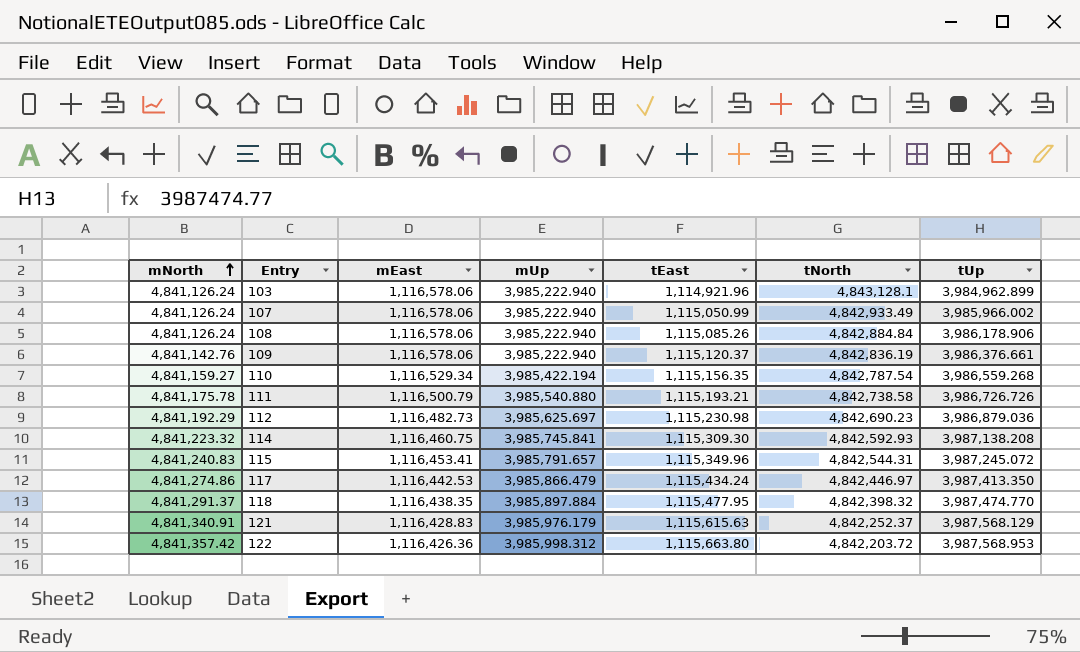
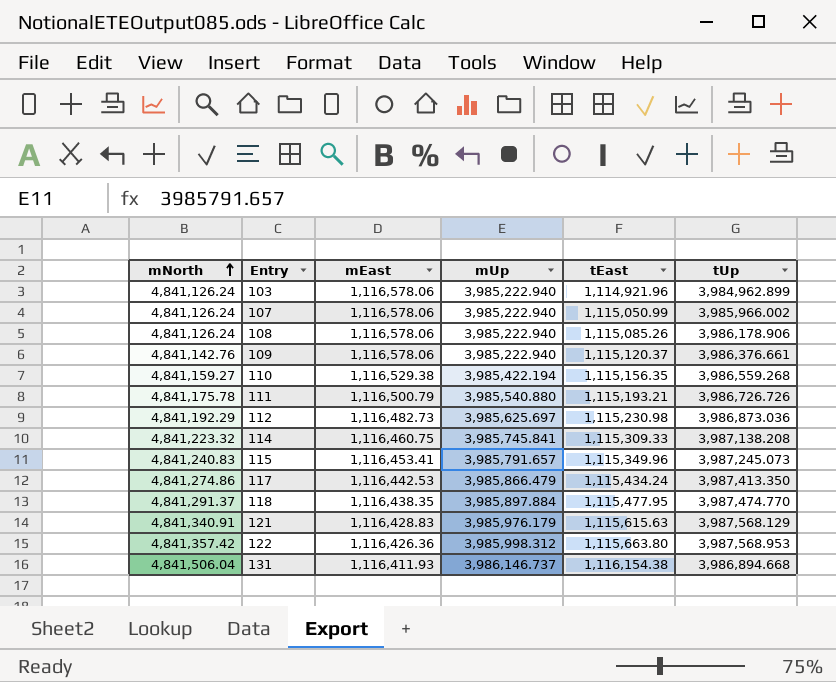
column tNorth | position: 6 -> none
110 | mEast: 1,116,529.34 -> 1,116,529.38
112 | tUp: 3,986,879.036 -> 3,986,873.036
114 | tEast: 1,115,309.30 -> 1,115,309.33
115 | tUp: 3,987,245.072 -> 3,987,245.073
row 131: none -> 4,841,506.04 | 1,116,411.93 | 3,986,146.737 | 1,116,154.38 | 3,986,894.668

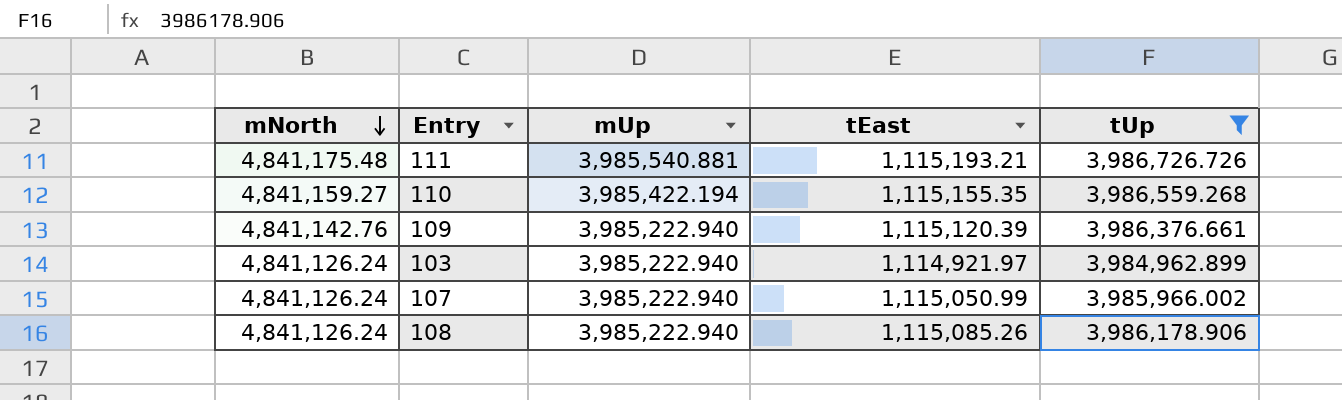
filter: none -> tUp <= 3,986,726.726
row order: mNorth ascending -> mNorth descending
column mEast | position: 3 -> none
111 | mNorth: 4,841,175.78 -> 4,841,175.48
111 | mUp: 3,985,540.880 -> 3,985,540.881
110 | tEast: 1,115,156.35 -> 1,115,155.35
109 | tEast: 1,115,120.37 -> 1,115,120.39
103 | tEast: 1,114,921.96 -> 1,114,921.97

